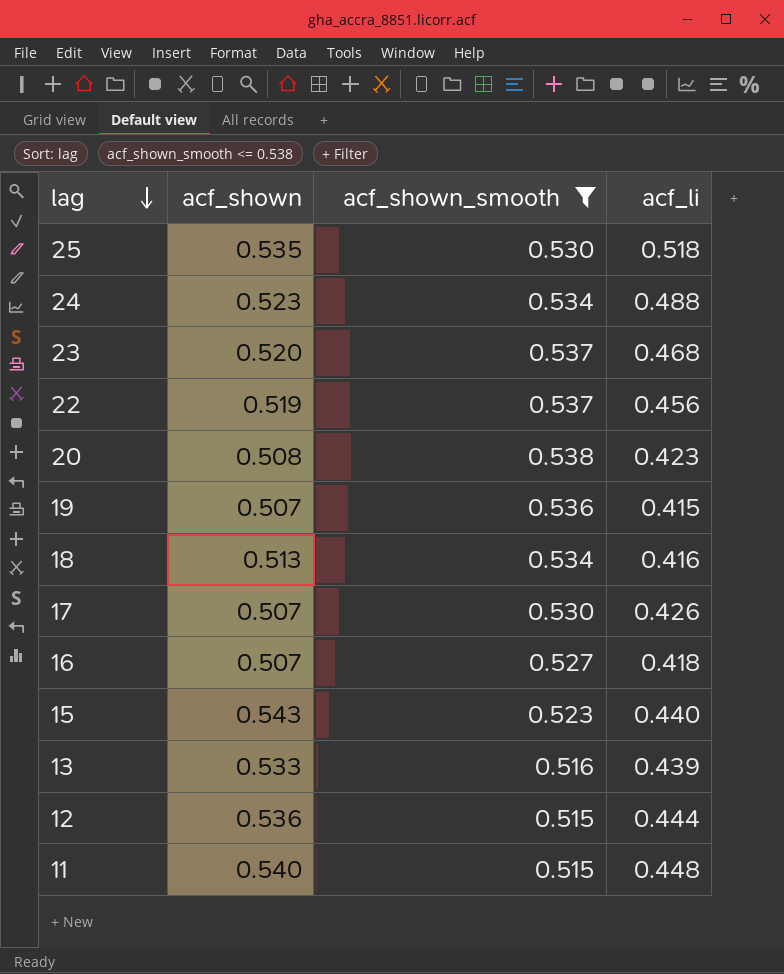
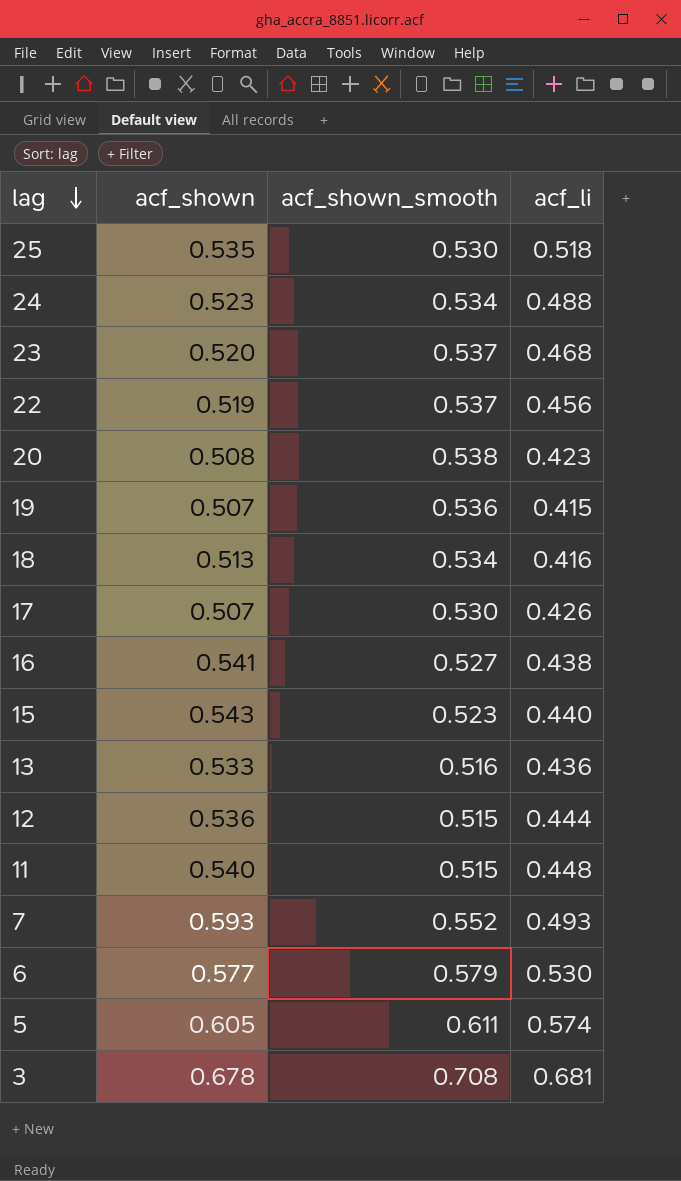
filter: acf_shown_smooth <= 0.538 -> none
16 | acf_shown: 0.507 -> 0.541
16 | acf_li: 0.418 -> 0.438
13 | acf_li: 0.439 -> 0.436

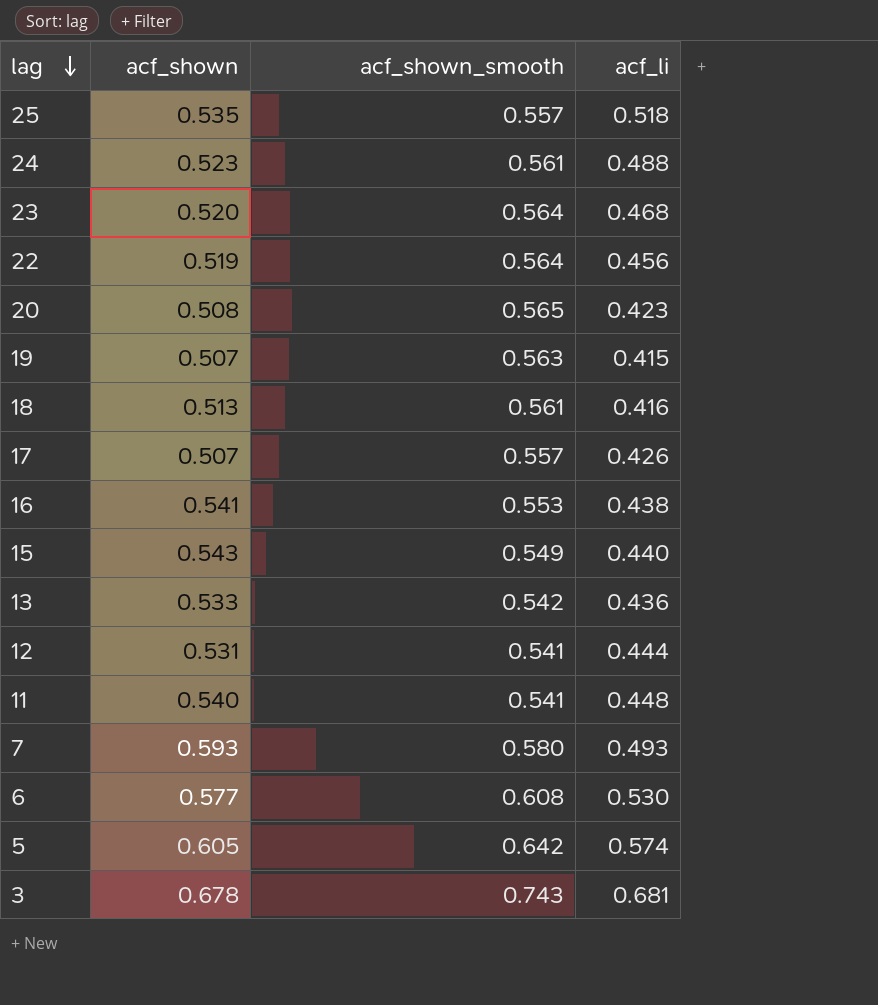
25 | acf_shown_smooth: 0.530 -> 0.557
24 | acf_shown_smooth: 0.534 -> 0.561
23 | acf_shown_smooth: 0.537 -> 0.564
22 | acf_shown_smooth: 0.537 -> 0.564
20 | acf_shown_smooth: 0.538 -> 0.565
19 | acf_shown_smooth: 0.536 -> 0.563
18 | acf_shown_smooth: 0.534 -> 0.561
17 | acf_shown_smooth: 0.530 -> 0.557
16 | acf_shown_smooth: 0.527 -> 0.553
15 | acf_shown_smooth: 0.523 -> 0.549
13 | acf_shown_smooth: 0.516 -> 0.542
12 | acf_shown: 0.536 -> 0.531
12 | acf_shown_smooth: 0.515 -> 0.541
11 | acf_shown_smooth: 0.515 -> 0.541
7 | acf_shown_smooth: 0.552 -> 0.580
6 | acf_shown_smooth: 0.579 -> 0.608
5 | acf_shown_smooth: 0.611 -> 0.642
3 | acf_shown_smooth: 0.708 -> 0.743

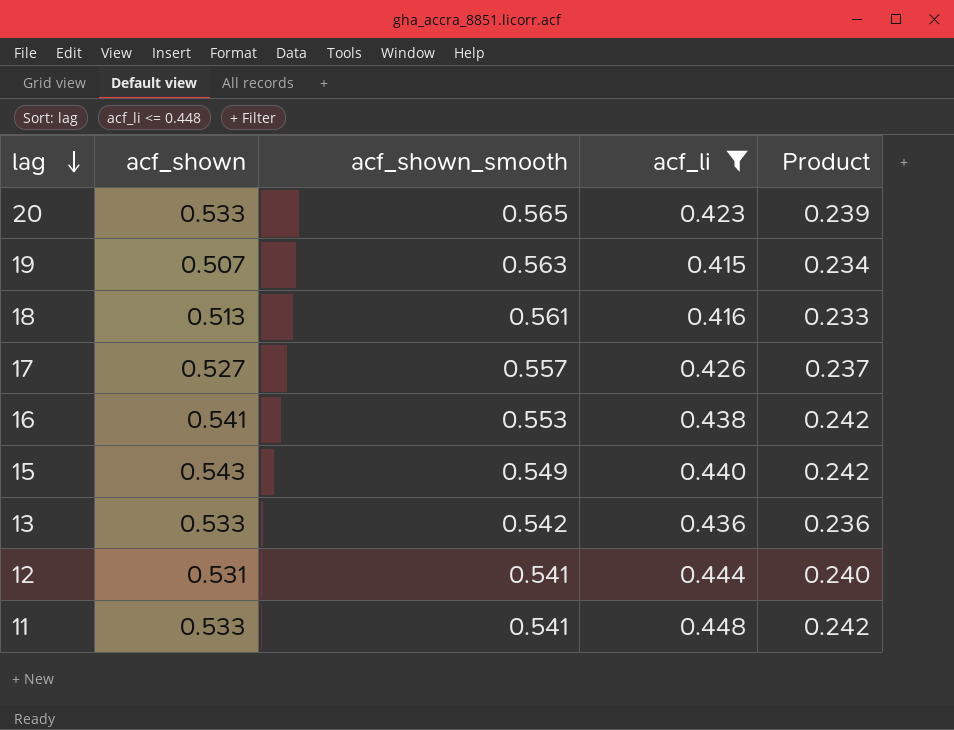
filter: none -> acf_li <= 0.448
column Product | formula: none -> [acf_shown_smooth] * [acf_li]
20 | acf_shown: 0.508 -> 0.533
17 | acf_shown: 0.507 -> 0.527
11 | acf_shown: 0.540 -> 0.533

